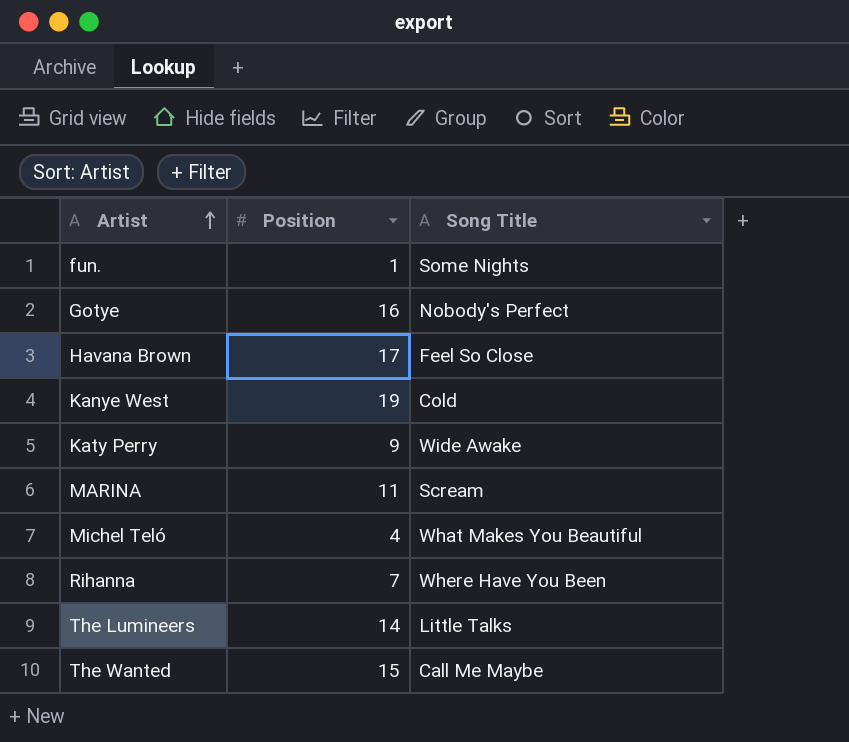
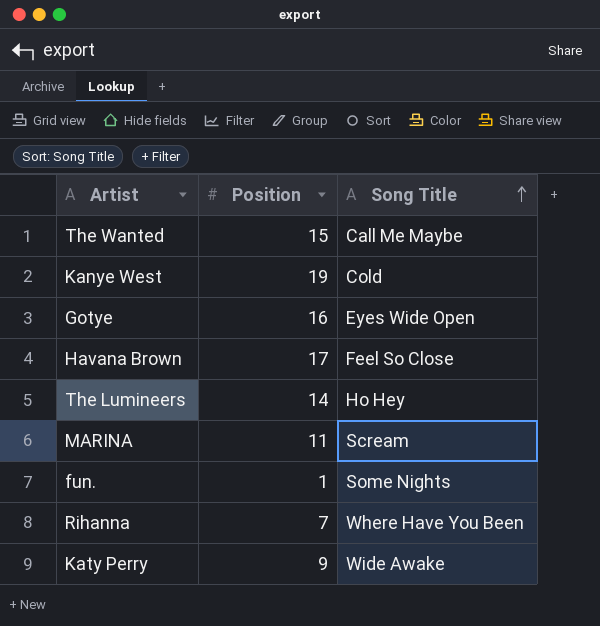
row order: Artist ascending -> Song Title ascending
row Michel Teló: 4 | What Makes You Beautiful -> none
Gotye | Song Title: Nobody's Perfect -> Eyes Wide Open
The Lumineers | Song Title: Little Talks -> Ho Hey

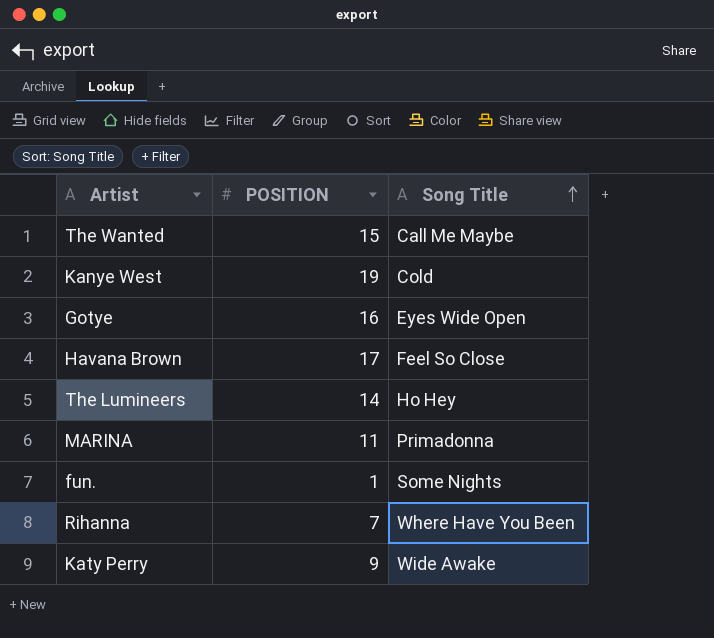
column name: Position -> POSITION
MARINA | Song Title: Scream -> Primadonna

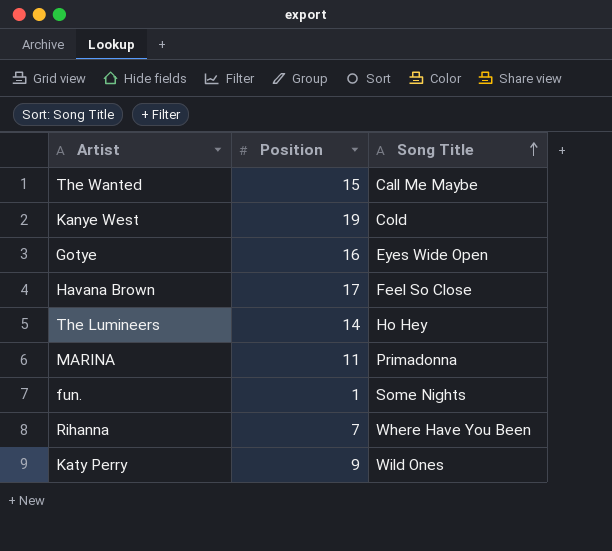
column name: POSITION -> Position
Katy Perry | Song Title: Wide Awake -> Wild Ones

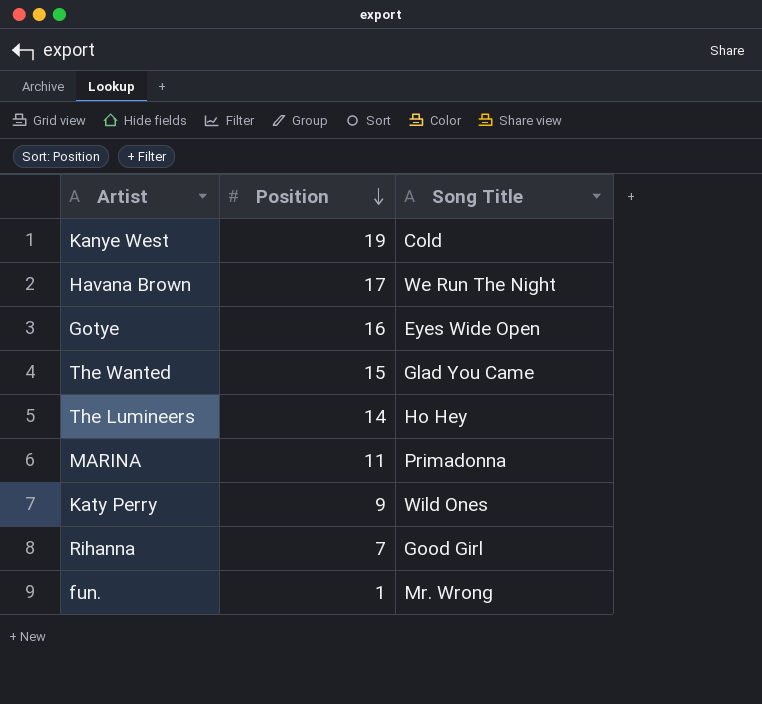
row order: Song Title ascending -> Position descending
Havana Brown | Song Title: Feel So Close -> We Run The Night
The Wanted | Song Title: Call Me Maybe -> Glad You Came
Rihanna | Song Title: Where Have You Been -> Good Girl
fun. | Song Title: Some Nights -> Mr. Wrong

